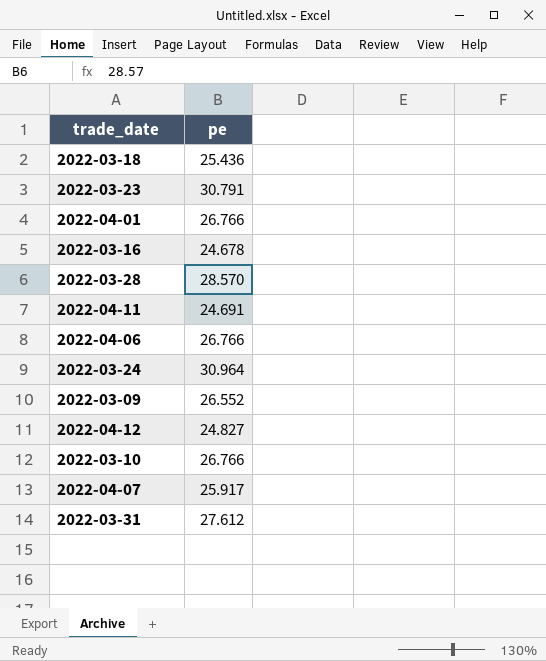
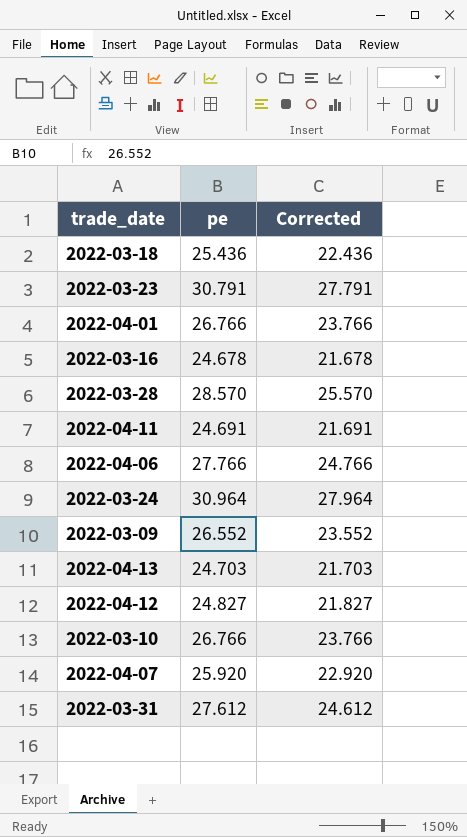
column Corrected | formula: none -> [pe] - 3
2022-04-06 | pe: 26.766 -> 27.766
row 2022-04-13: none -> 24.703 | 21.703
2022-04-07 | pe: 25.917 -> 25.920

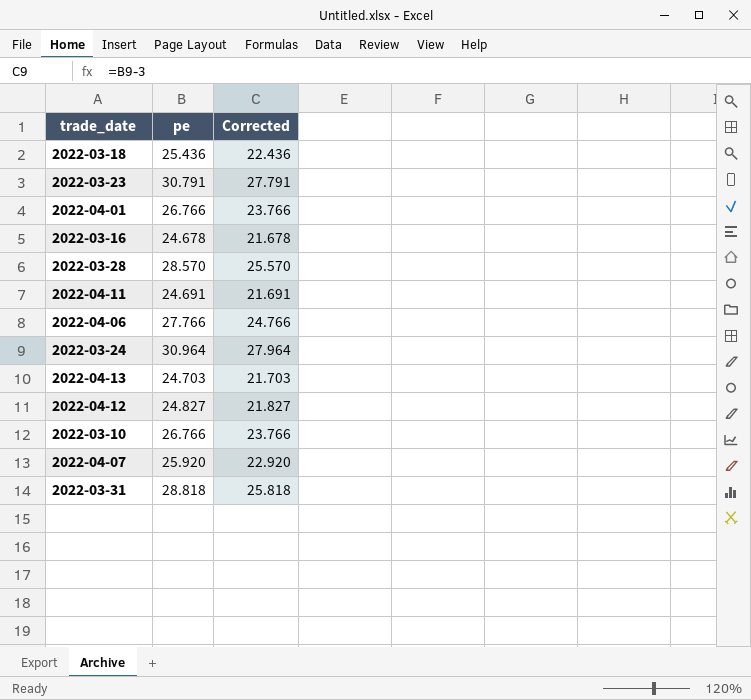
row 2022-03-09: 26.552 | 23.552 -> none
2022-03-31 | pe: 27.612 -> 28.818
2022-03-31 | Corrected: 24.612 -> 25.818

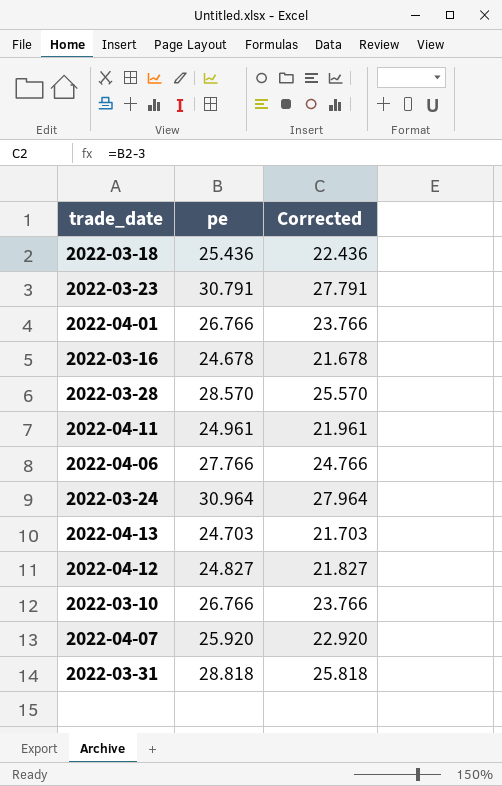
2022-04-11 | pe: 24.691 -> 24.961
2022-04-11 | Corrected: 21.691 -> 21.961

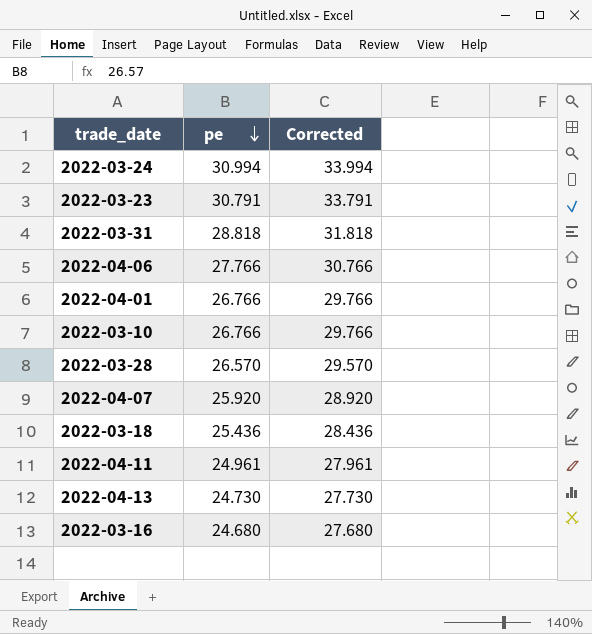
row order: none -> pe descending
column Corrected | formula: [pe] - 3 -> [pe] + 3
row 2022-04-12: 24.827 | 21.827 -> none
2022-03-24 | pe: 30.964 -> 30.994
2022-03-28 | pe: 28.570 -> 26.570
2022-04-13 | pe: 24.703 -> 24.730
2022-03-16 | pe: 24.678 -> 24.680

